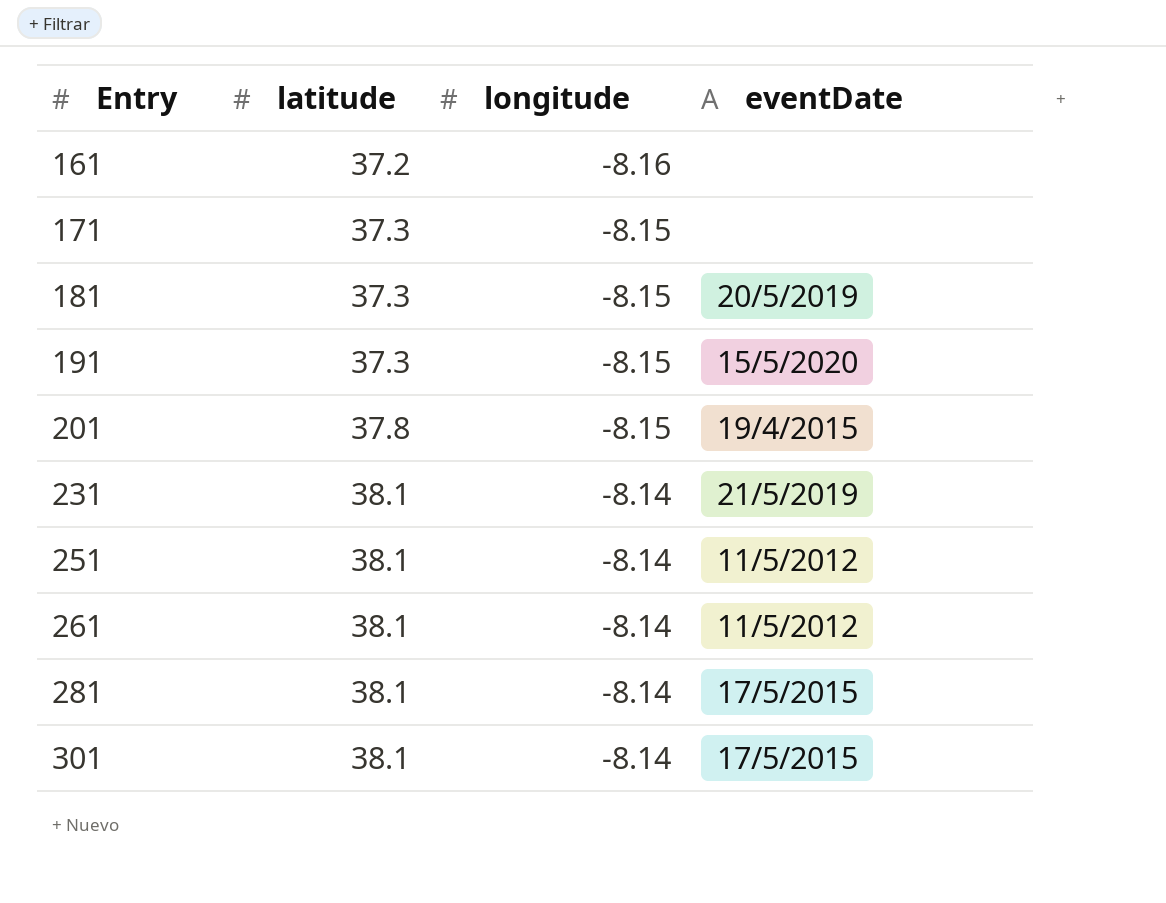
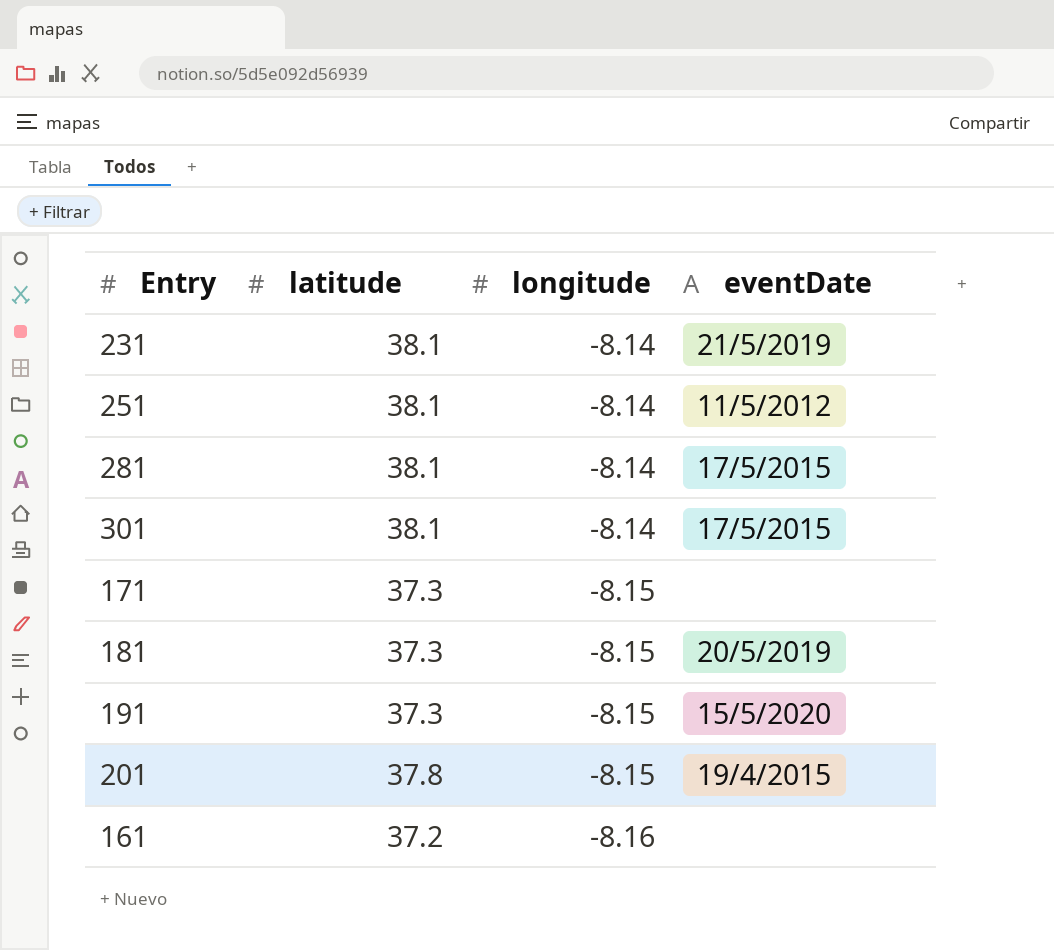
row order: Entry ascending -> longitude descending
row 261: 38.1 | -8.14 | 11/5/2012 -> none

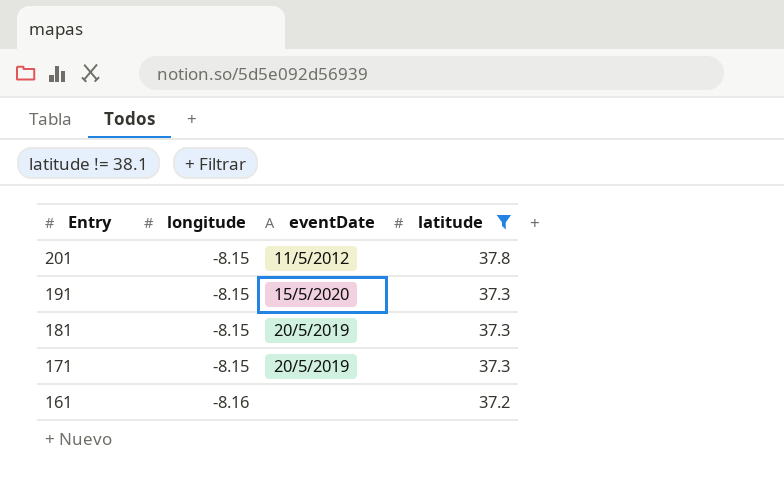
filter: none -> latitude != 38.1
row order: longitude descending -> Entry descending
column latitude | position: 2 -> 4
201 | eventDate: 19/4/2015 -> 11/5/2012
171 | eventDate: none -> 20/5/2019

